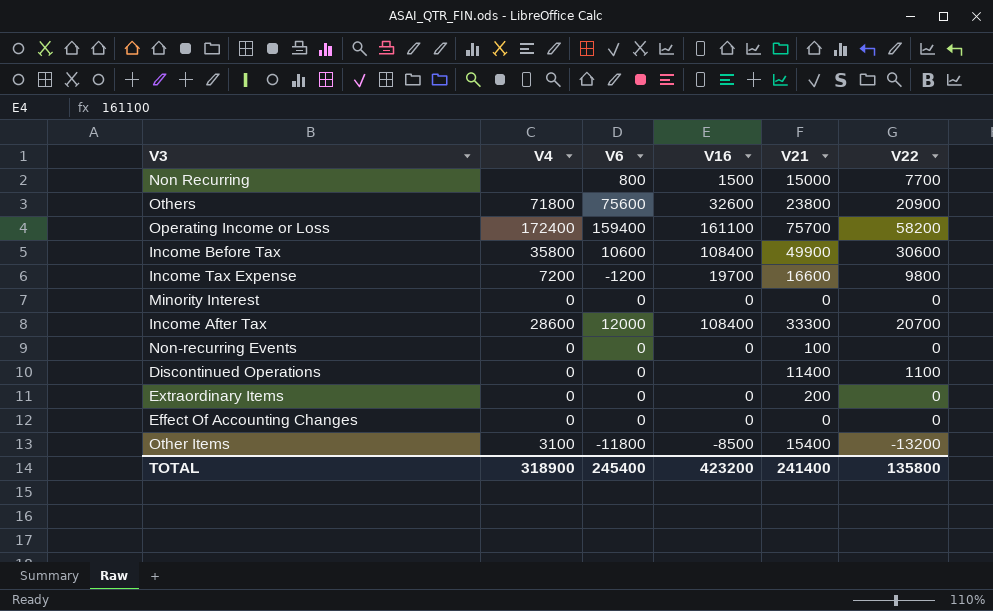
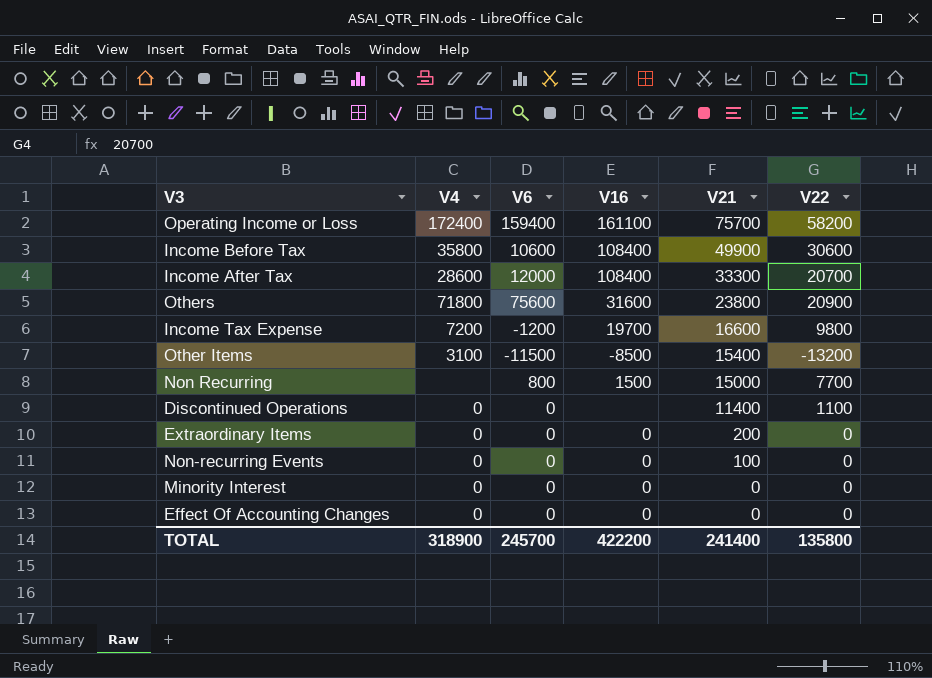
row order: none -> V21 descending
Others | V16: 32600 -> 31600
Other Items | V6: -11800 -> -11500
TOTAL | V6: 245400 -> 245700
TOTAL | V16: 423200 -> 422200

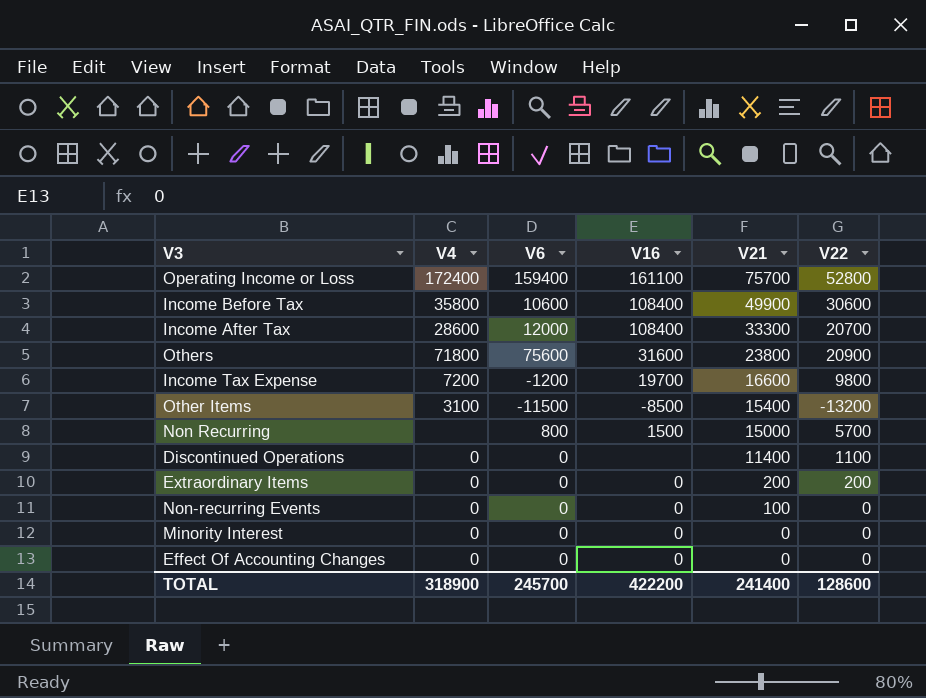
Operating Income or Loss | V22: 58200 -> 52800
Non Recurring | V22: 7700 -> 5700
Extraordinary Items | V22: 0 -> 200
TOTAL | V22: 135800 -> 128600

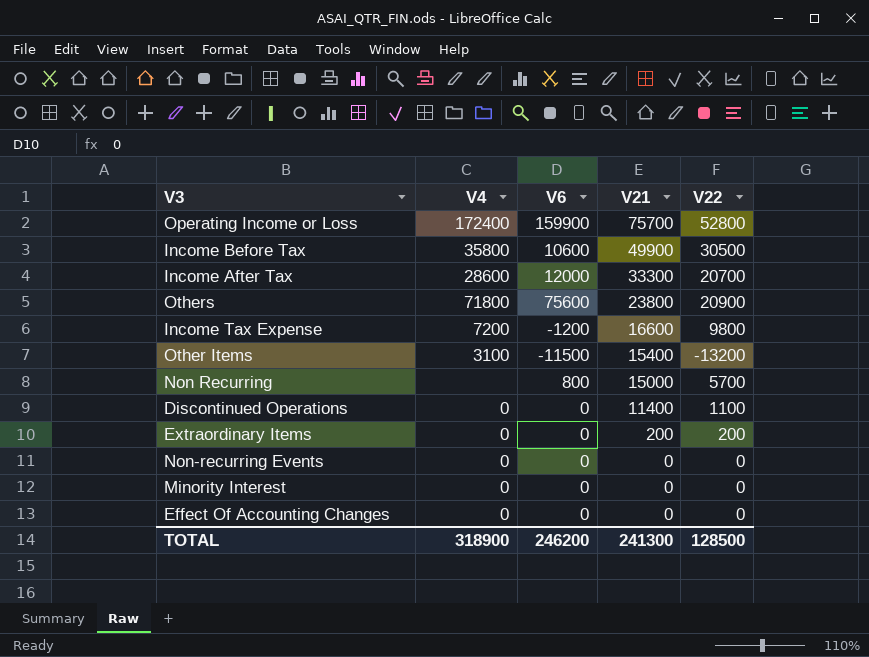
column V16 | position: 4 -> none
Operating Income or Loss | V6: 159400 -> 159900
Income Before Tax | V22: 30600 -> 30500
Non-recurring Events | V21: 100 -> 0
TOTAL | V6: 245700 -> 246200
TOTAL | V21: 241400 -> 241300
TOTAL | V22: 128600 -> 128500

